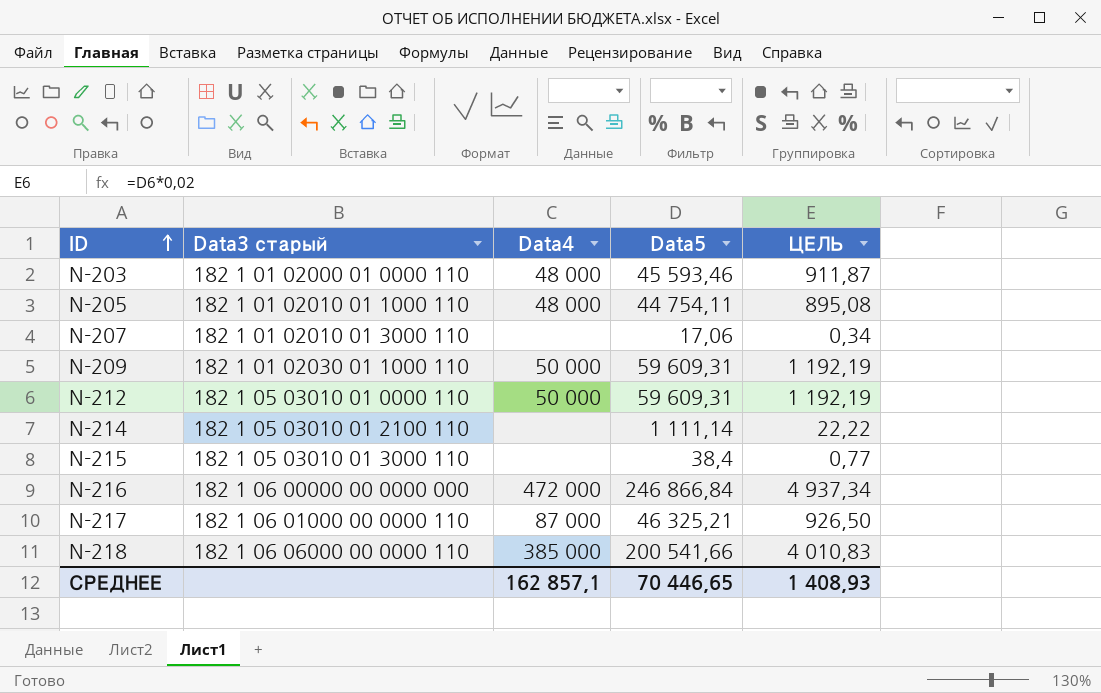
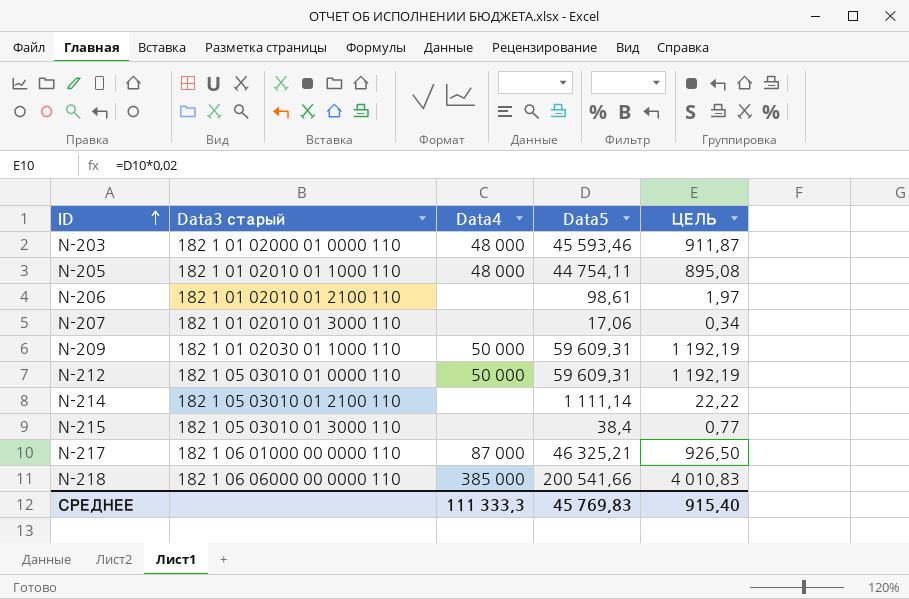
row N-216: 182 1 06 00000 00 0000 000 | 472 000 | 246 866,84 | 4 937,34 -> none
row N-206: none -> 182 1 01 02010 01 2100 110 | none | 98,61 | 1,97
СРЕДНЕЕ | Data4: 162 857,1 -> 111 333,3
СРЕДНЕЕ | Data5: 70 446,65 -> 45 769,83
СРЕДНЕЕ | ЦЕЛЬ: 1 408,93 -> 915,40

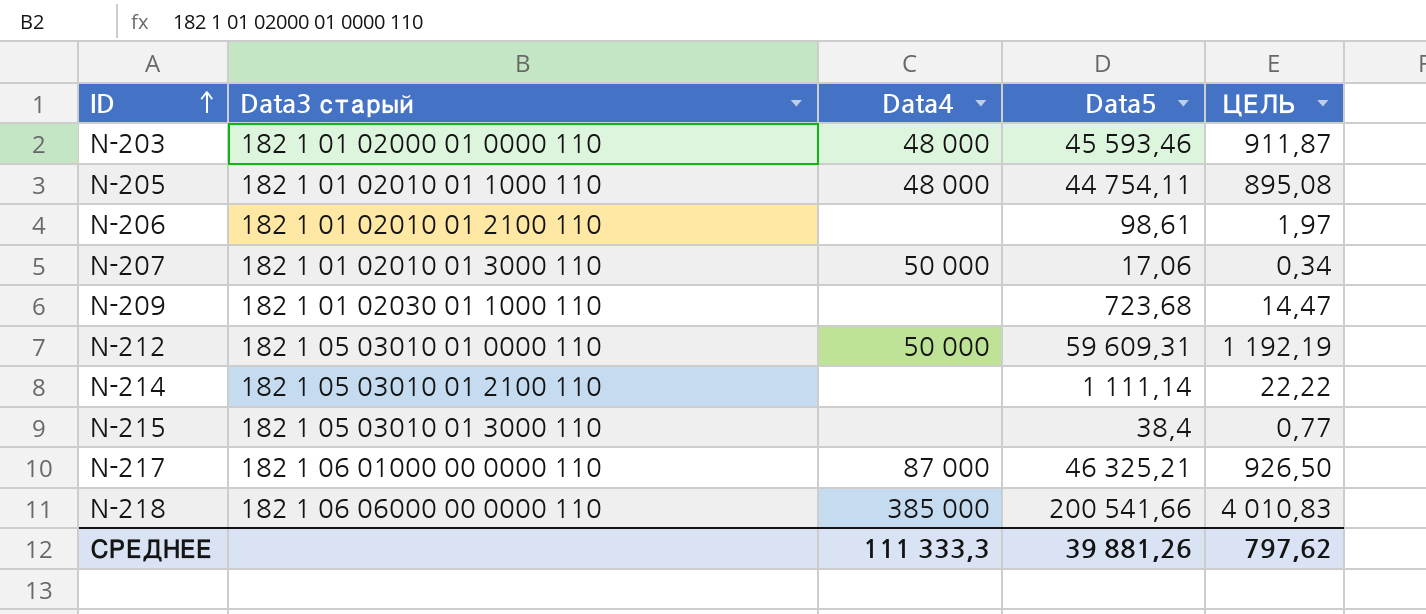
N-207 | Data4: none -> 50 000
N-209 | Data4: 50 000 -> none
N-209 | Data5: 59 609,31 -> 723,68
N-209 | ЦЕЛЬ: 1 192,19 -> 14,47
СРЕДНЕЕ | Data5: 45 769,83 -> 39 881,26
СРЕДНЕЕ | ЦЕЛЬ: 915,40 -> 797,62

